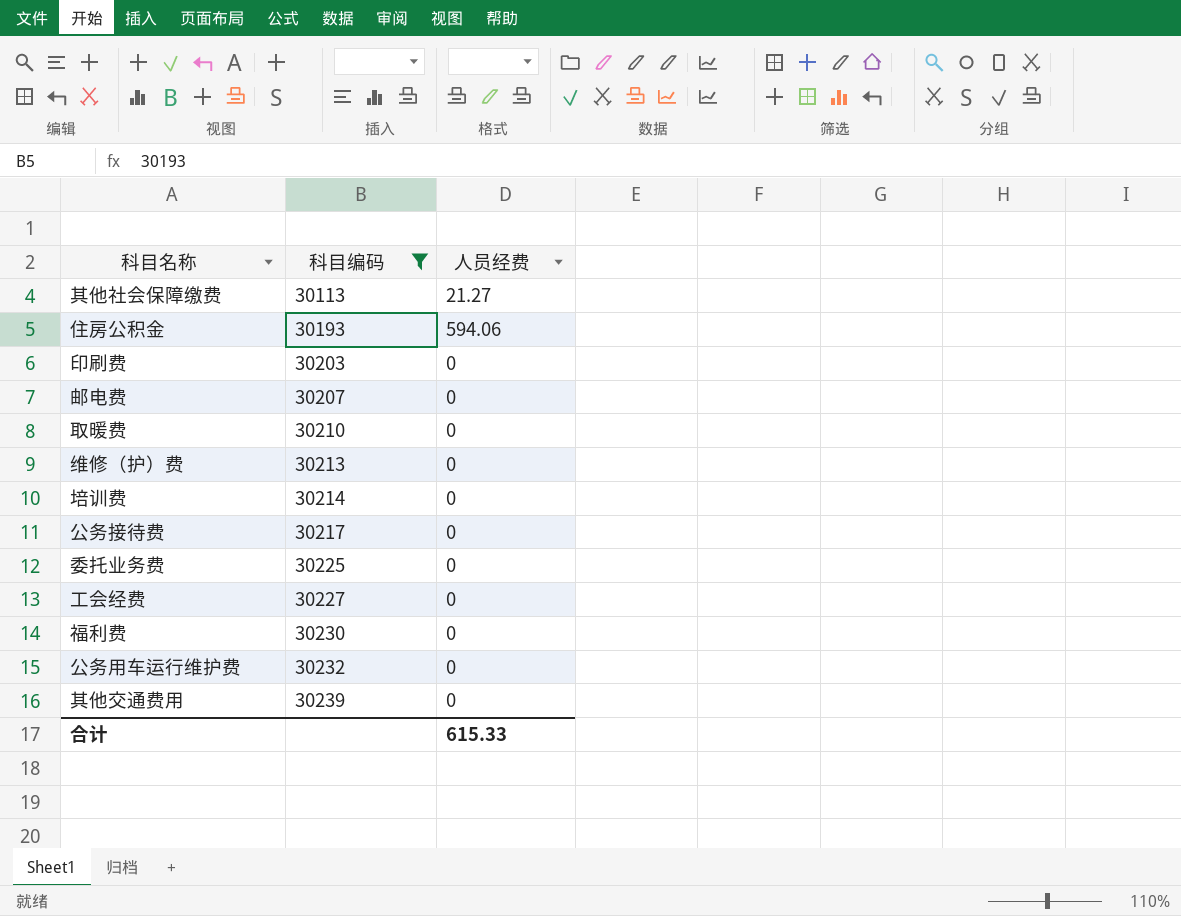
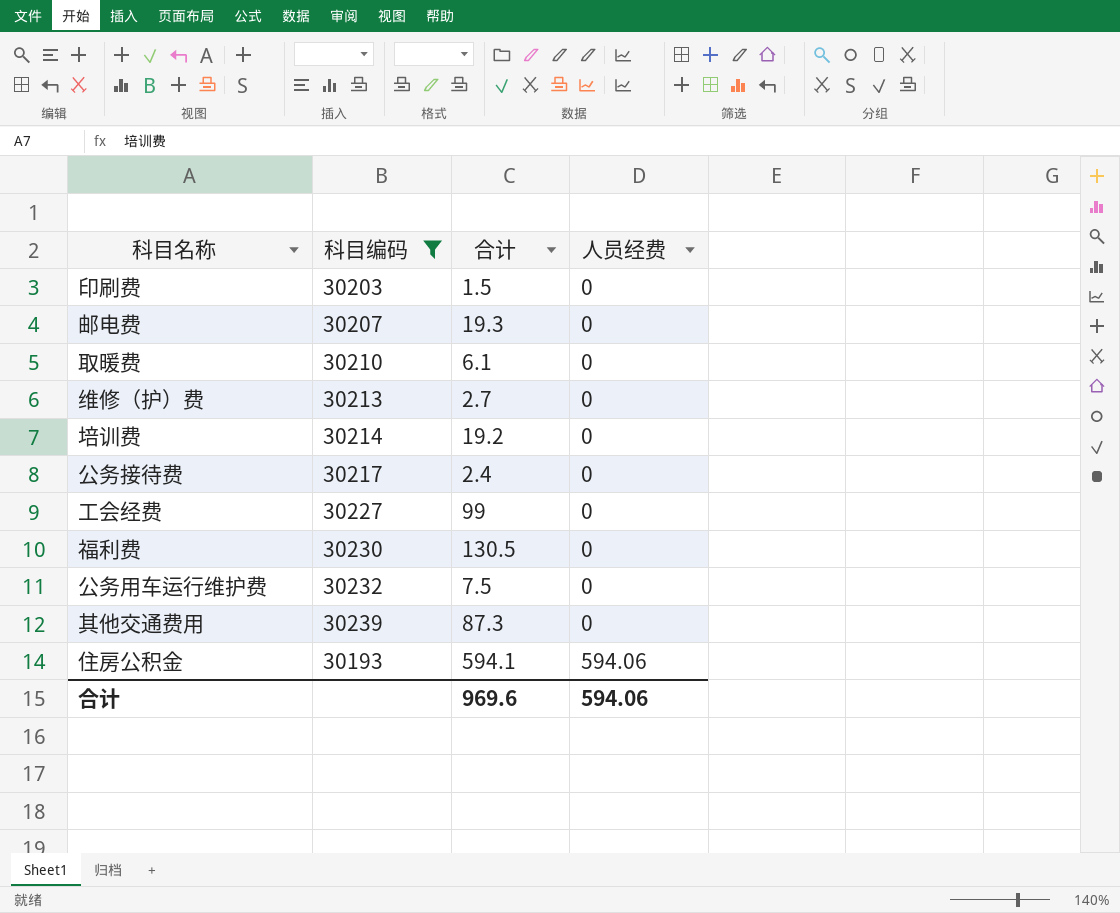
row order: 科目编码 ascending -> 人员经费 ascending
column 合计 | position: none -> 3
row 其他社会保障缴费: 30113 | 21.27 -> none
row 委托业务费: 30225 | 0 -> none
合计 | 人员经费: 615.33 -> 594.06

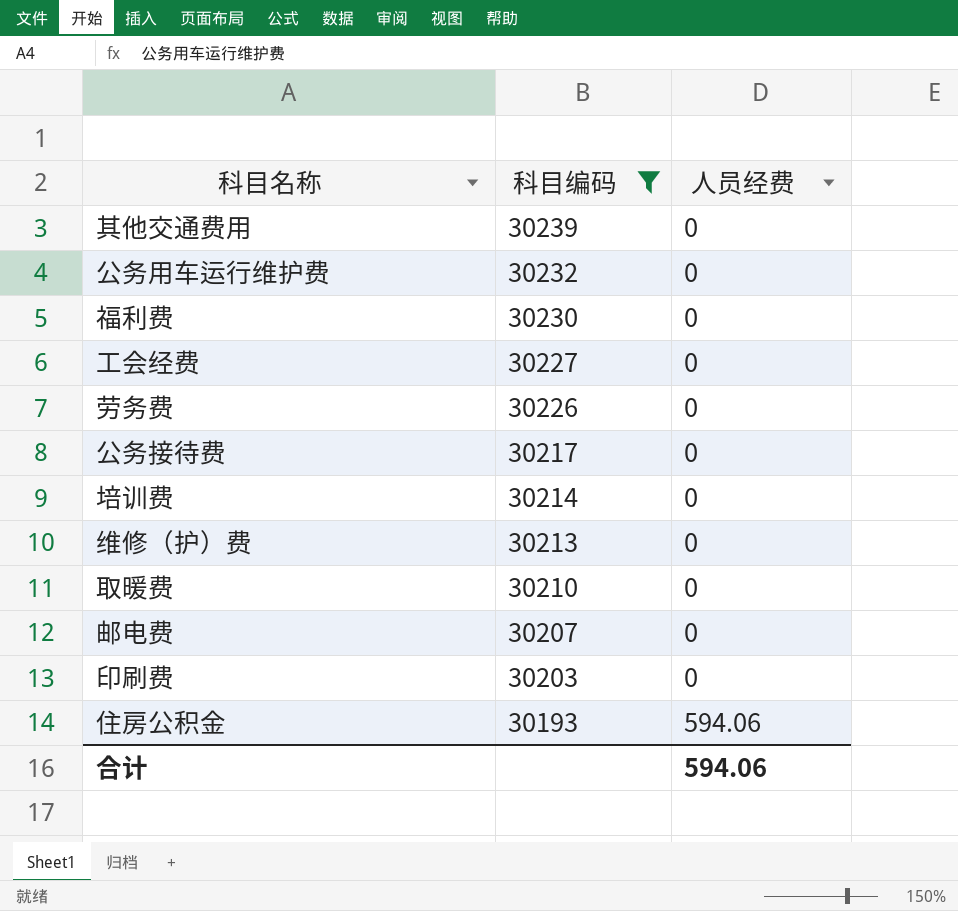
row order: 人员经费 ascending -> 科目编码 descending
column 合计 | position: 3 -> none
row 劳务费: none -> 30226 | 0

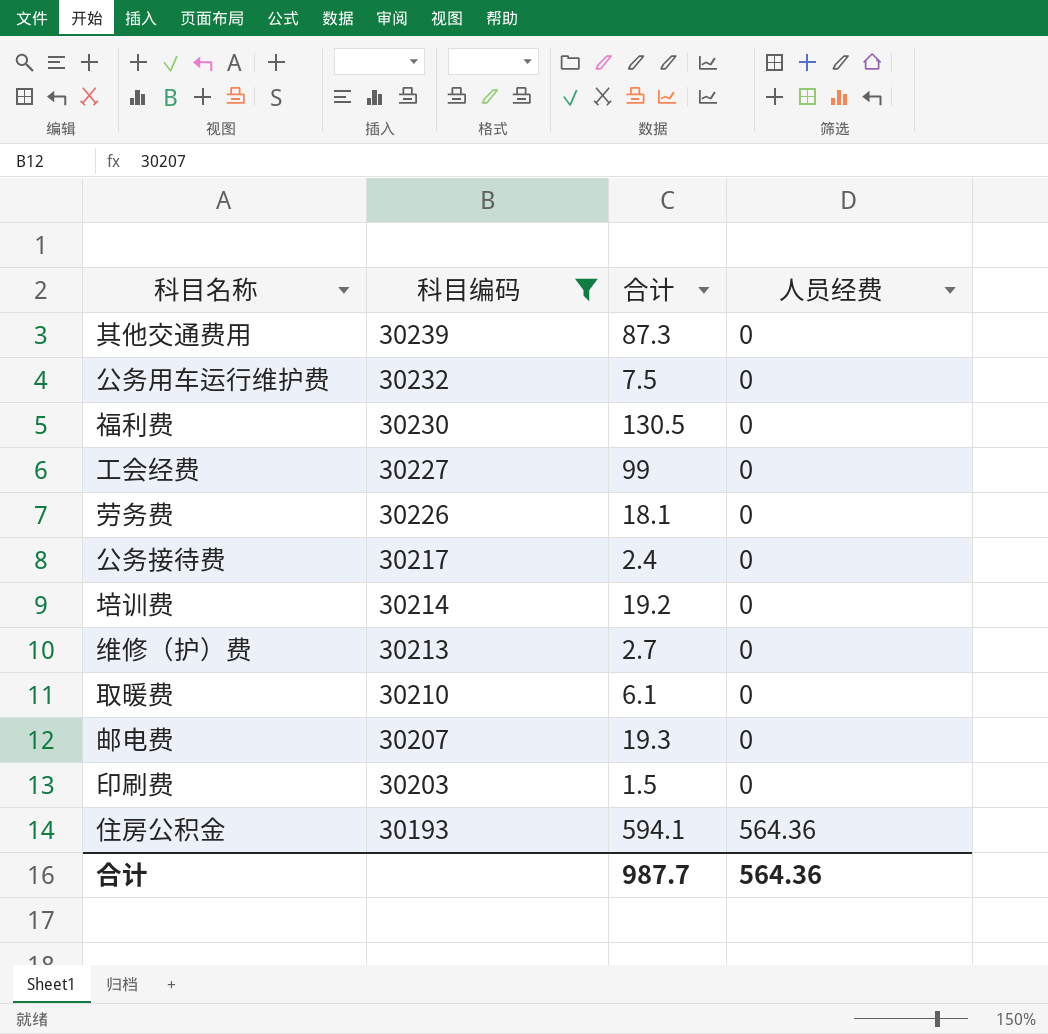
column 合计 | position: none -> 3
住房公积金 | 人员经费: 594.06 -> 564.36
合计 | 人员经费: 594.06 -> 564.36

